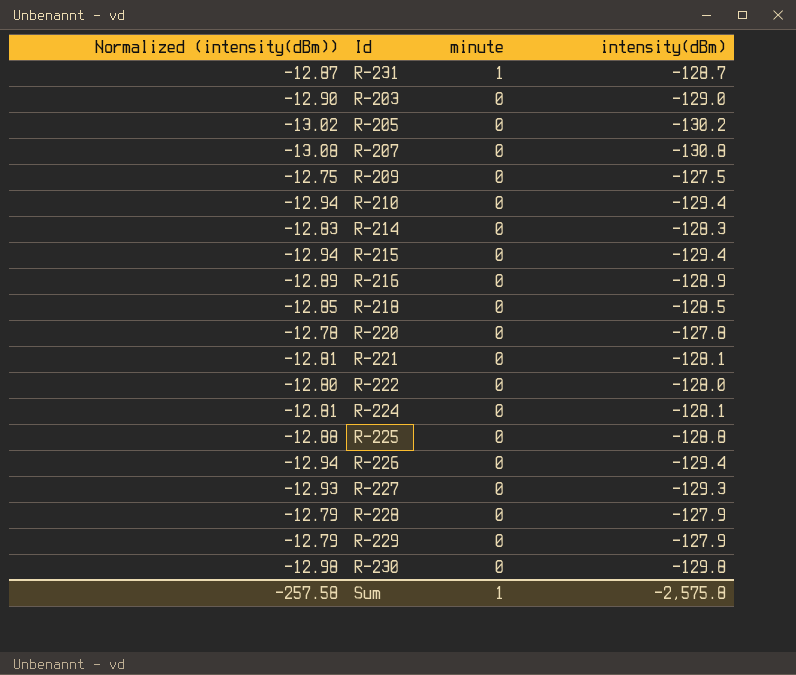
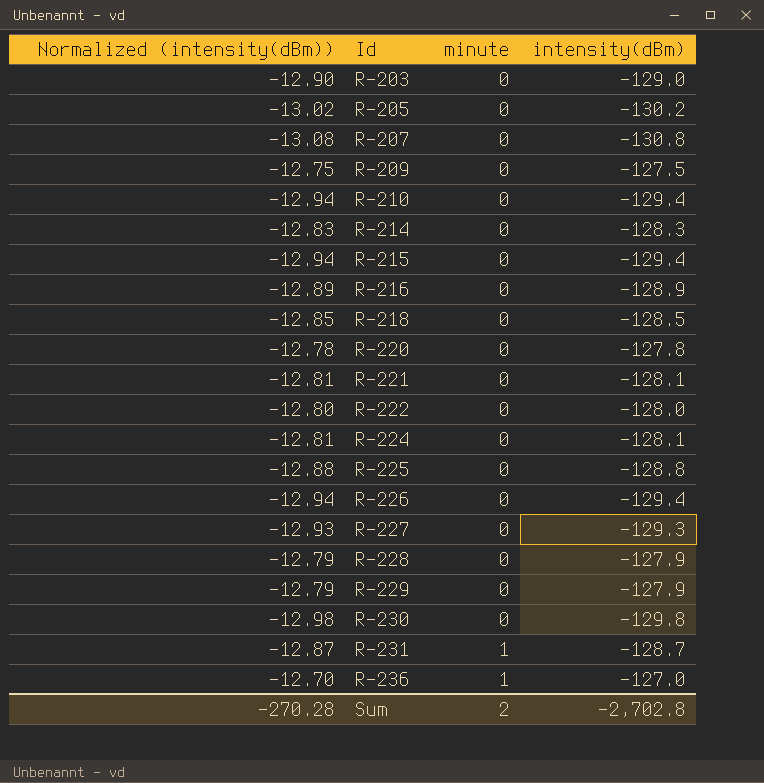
row order: minute descending -> Id ascending
row R-236: none -> -12.70 | 1 | -127.0
Sum | Normalized (intensity(dBm)): -257.58 -> -270.28
Sum | minute: 1 -> 2
Sum | intensity(dBm): -2,575.8 -> -2,702.8

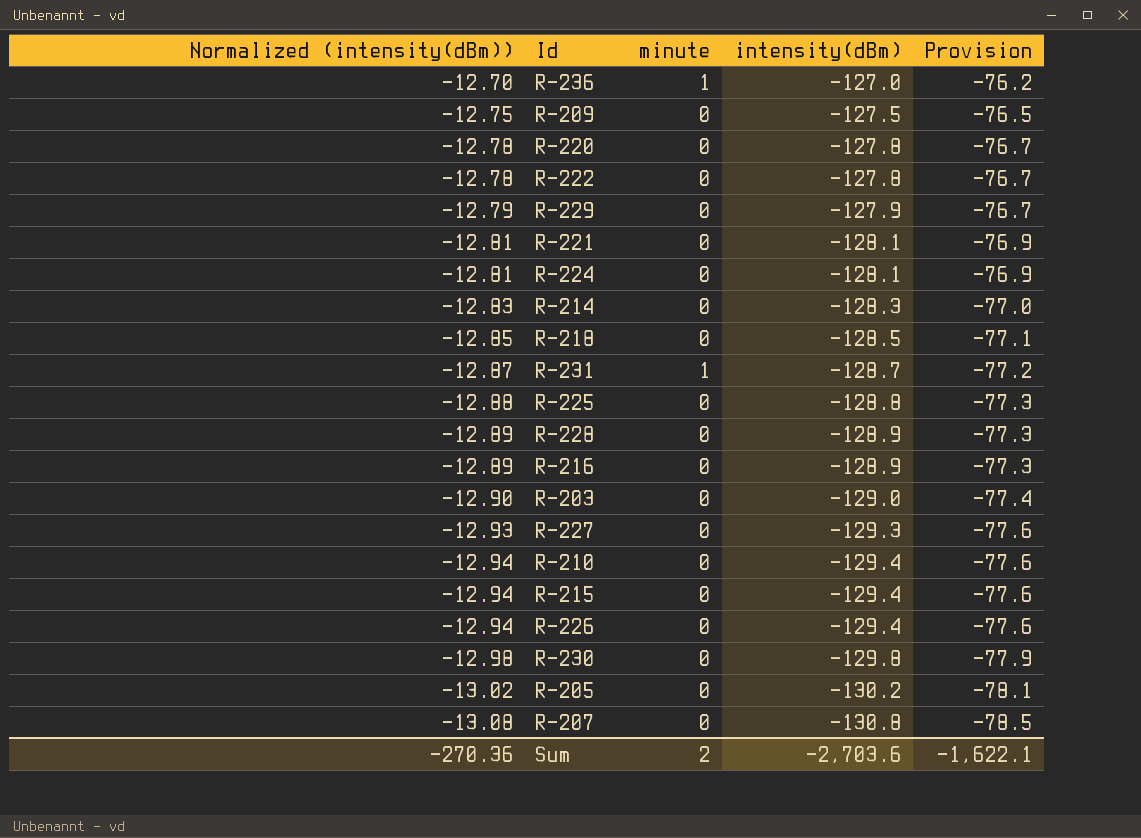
row order: Id ascending -> Normalized (intensity(dBm)) descending
column Provision | formula: none -> [intensity(dBm)] * 0.6
R-222 | Normalized (intensity(dBm)): -12.80 -> -12.78
R-222 | intensity(dBm): -128.0 -> -127.8
R-228 | Normalized (intensity(dBm)): -12.79 -> -12.89
R-228 | intensity(dBm): -127.9 -> -128.9
Sum | Normalized (intensity(dBm)): -270.28 -> -270.36
Sum | intensity(dBm): -2,702.8 -> -2,703.6

